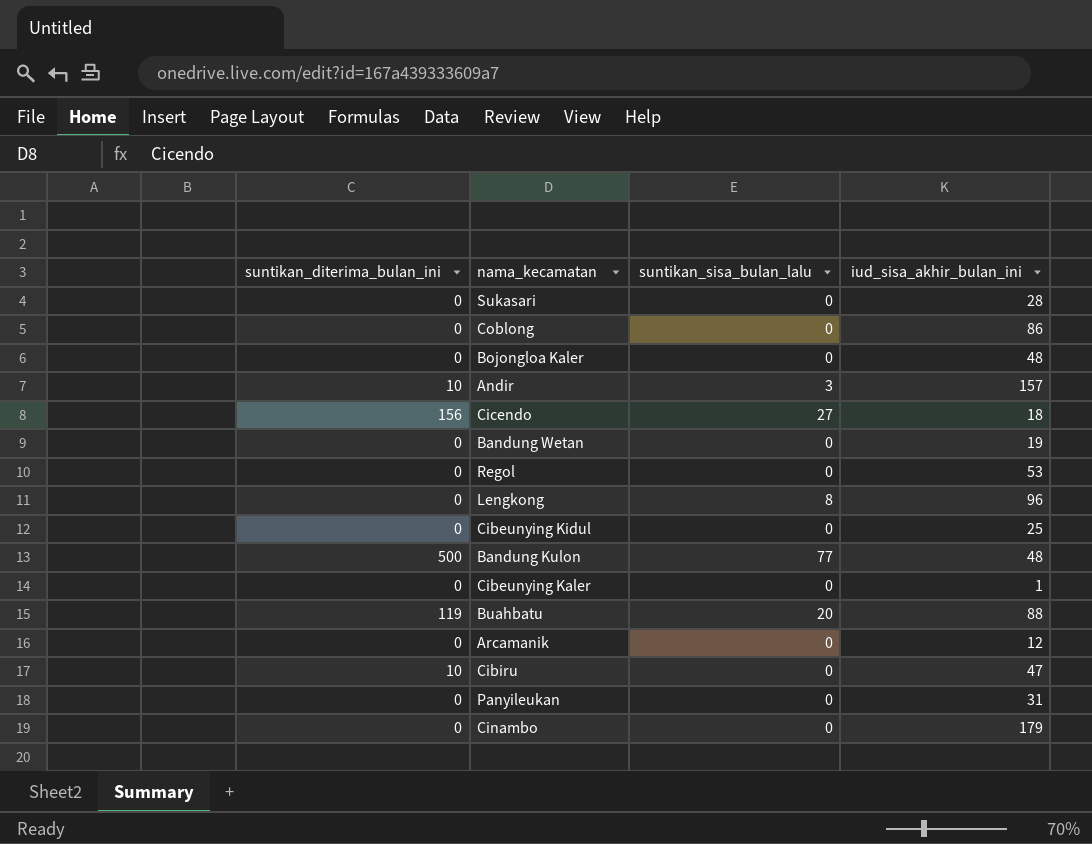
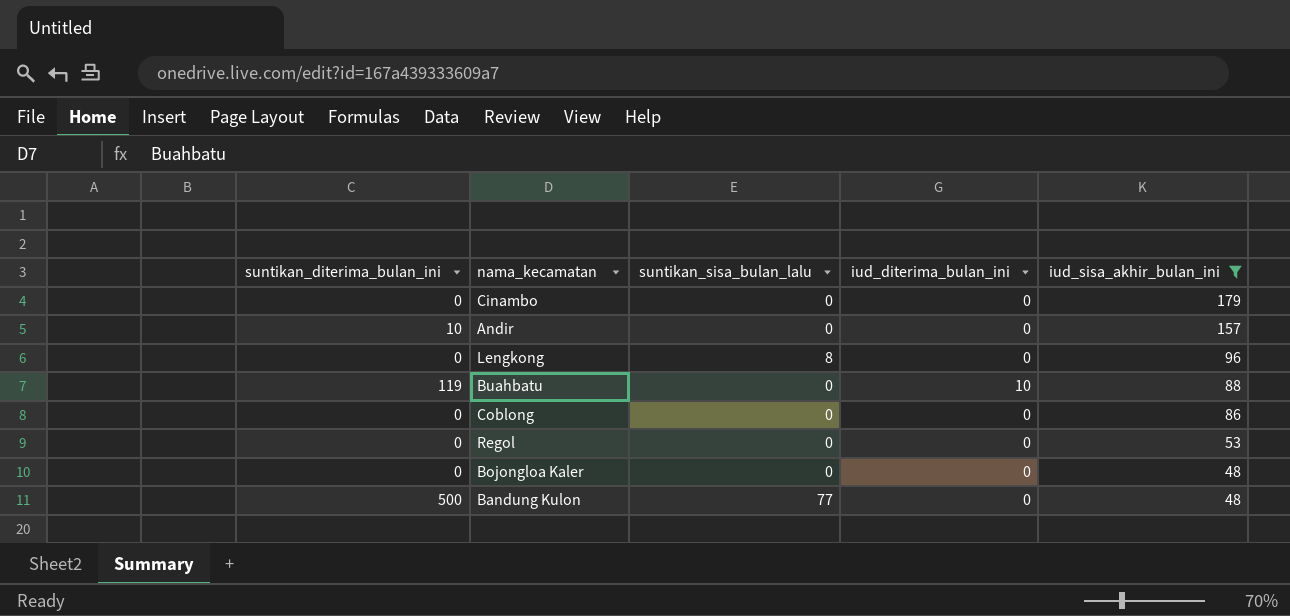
filter: none -> iud_sisa_akhir_bulan_ini >= 48
row order: none -> iud_sisa_akhir_bulan_ini descending
column iud_diterima_bulan_ini | position: none -> 4
Andir | suntikan_sisa_bulan_lalu: 3 -> 0
Buahbatu | suntikan_sisa_bulan_lalu: 20 -> 0

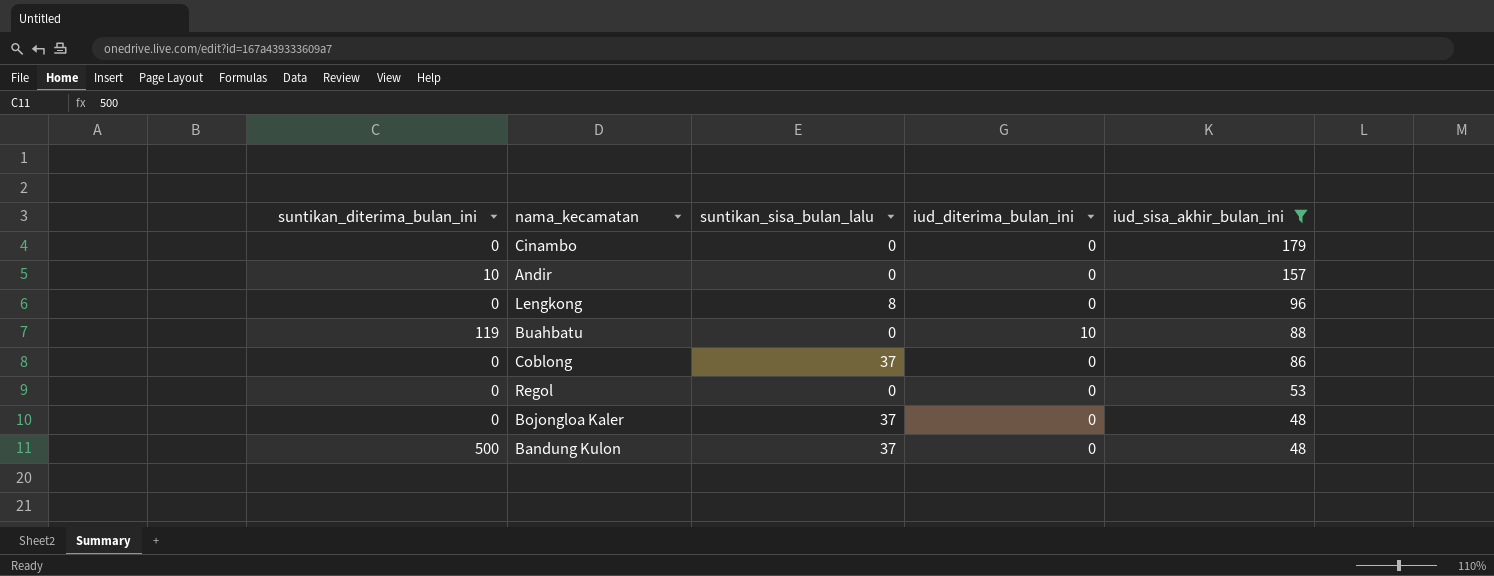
Coblong | suntikan_sisa_bulan_lalu: 0 -> 37
Bojongloa Kaler | suntikan_sisa_bulan_lalu: 0 -> 37
Bandung Kulon | suntikan_sisa_bulan_lalu: 77 -> 37

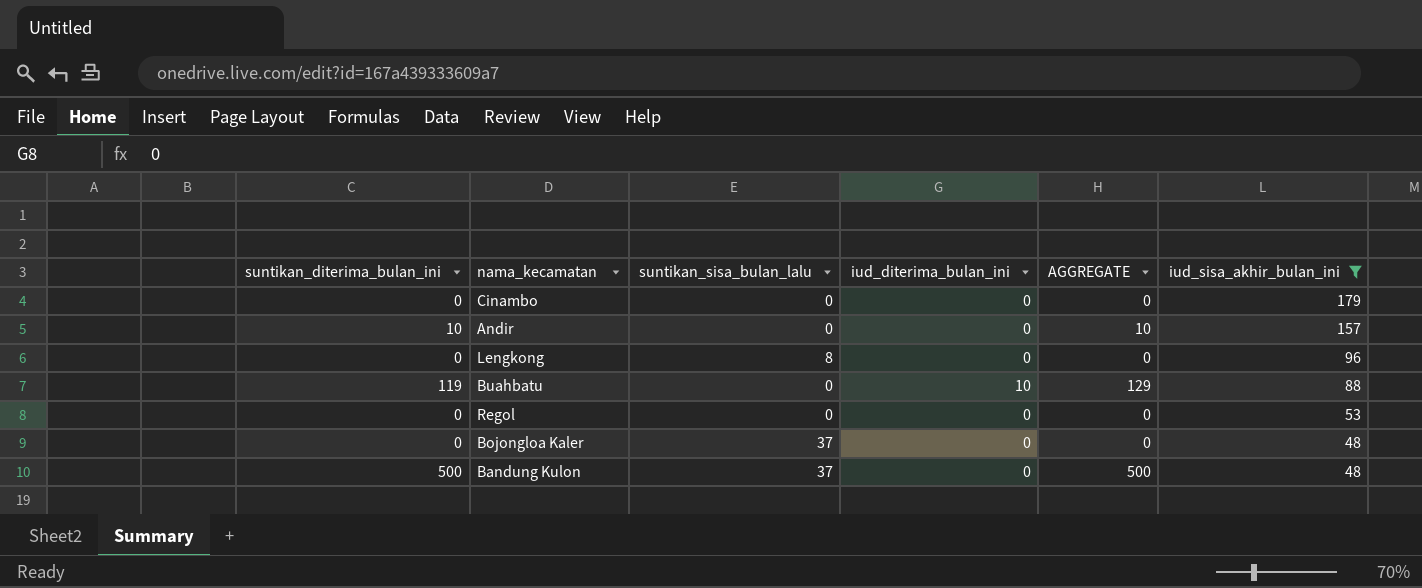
column AGGREGATE | formula: none -> [suntikan_diterima_bulan_ini] + [iud_diterima_bulan_ini]
row Coblong: 0 | 37 | 0 | 86 -> none

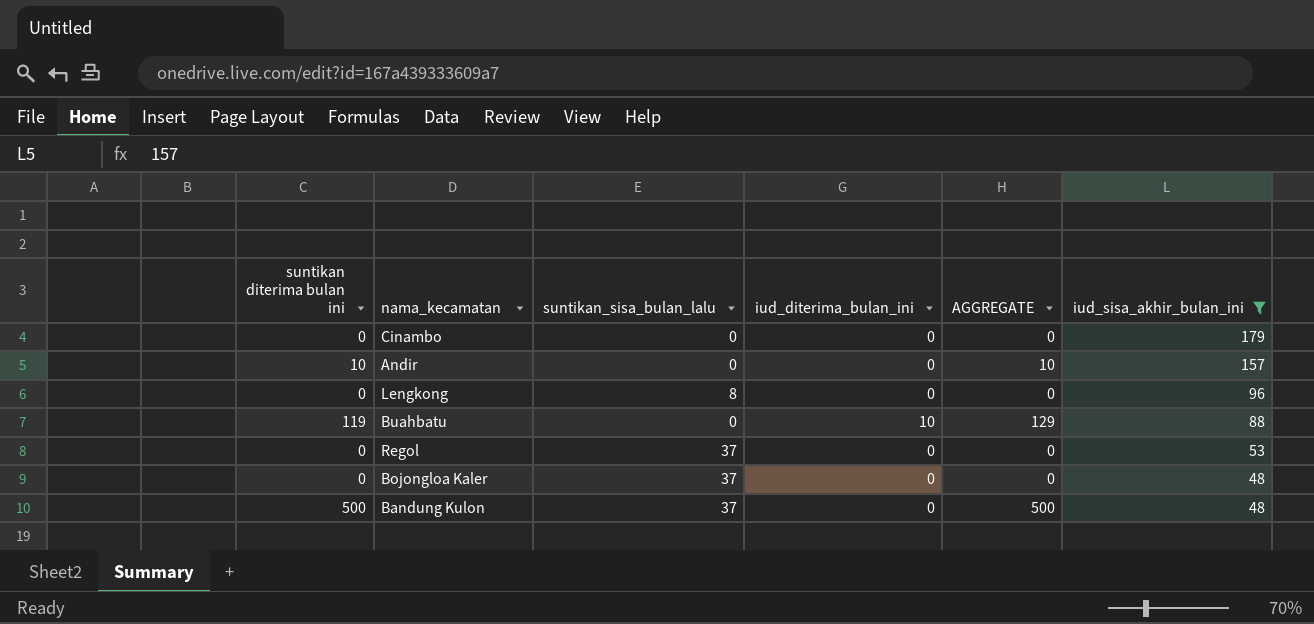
column name: suntikan_diterima_bulan_ini -> suntikan diterima bulan ini
Regol | suntikan_sisa_bulan_lalu: 0 -> 37

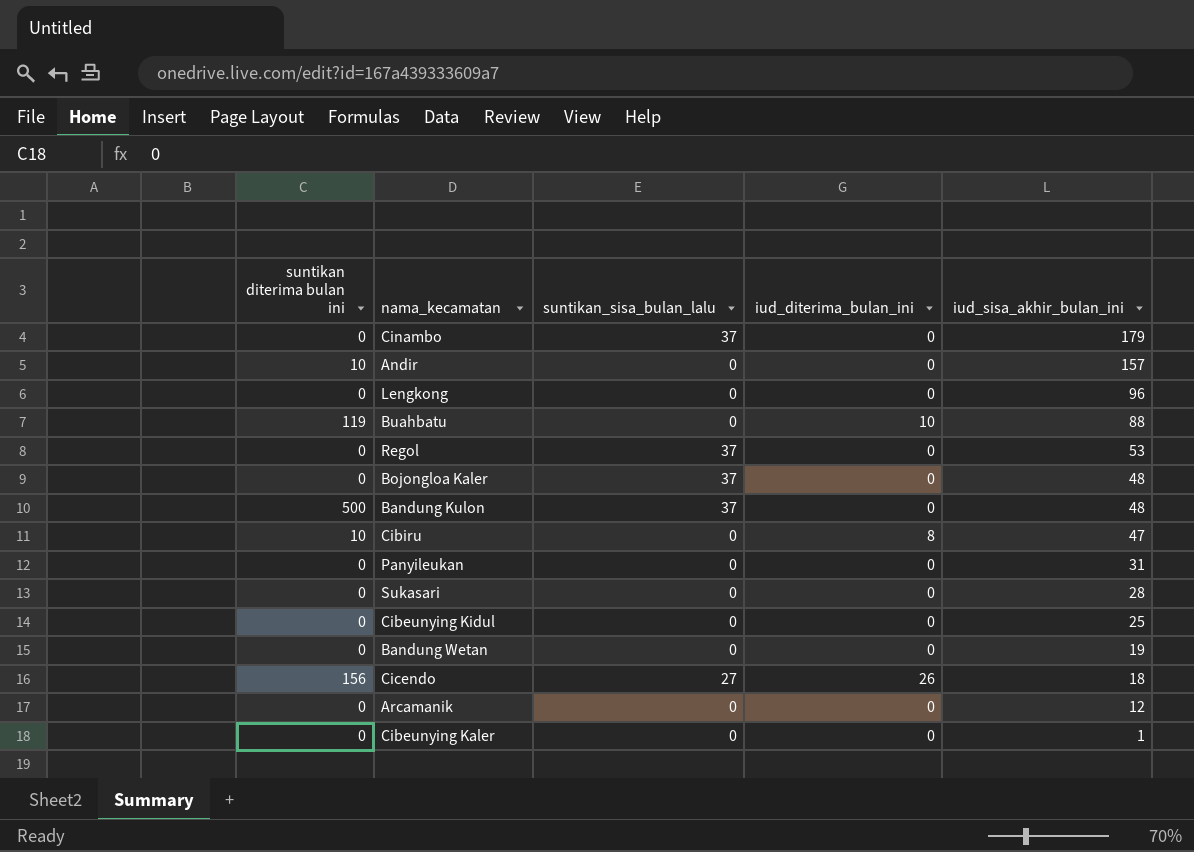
filter: iud_sisa_akhir_bulan_ini >= 48 -> none
column AGGREGATE | formula: [suntikan diterima bulan ini] + [iud_diterima_bulan_ini] -> none
Cinambo | suntikan_sisa_bulan_lalu: 0 -> 37
Lengkong | suntikan_sisa_bulan_lalu: 8 -> 0

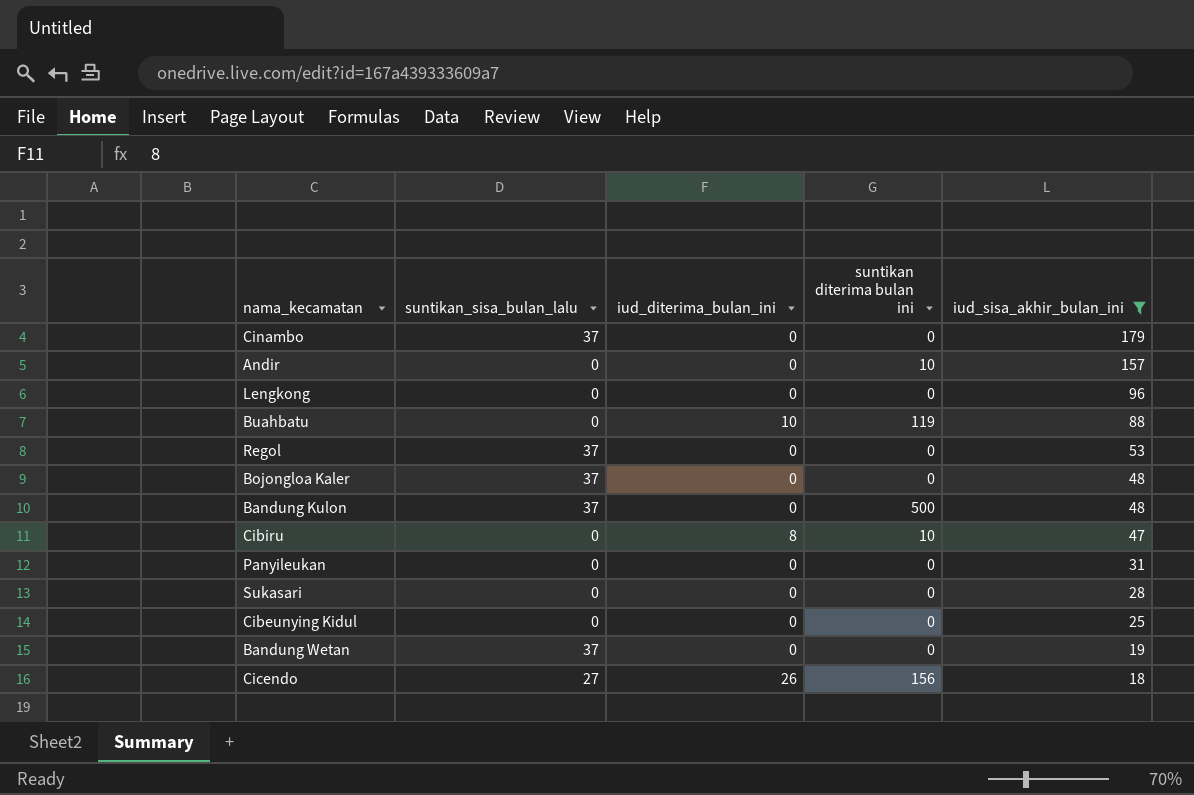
filter: none -> iud_sisa_akhir_bulan_ini >= 18
column suntikan diterima bulan ini | position: 1 -> 4
Bandung Wetan | suntikan_sisa_bulan_lalu: 0 -> 37

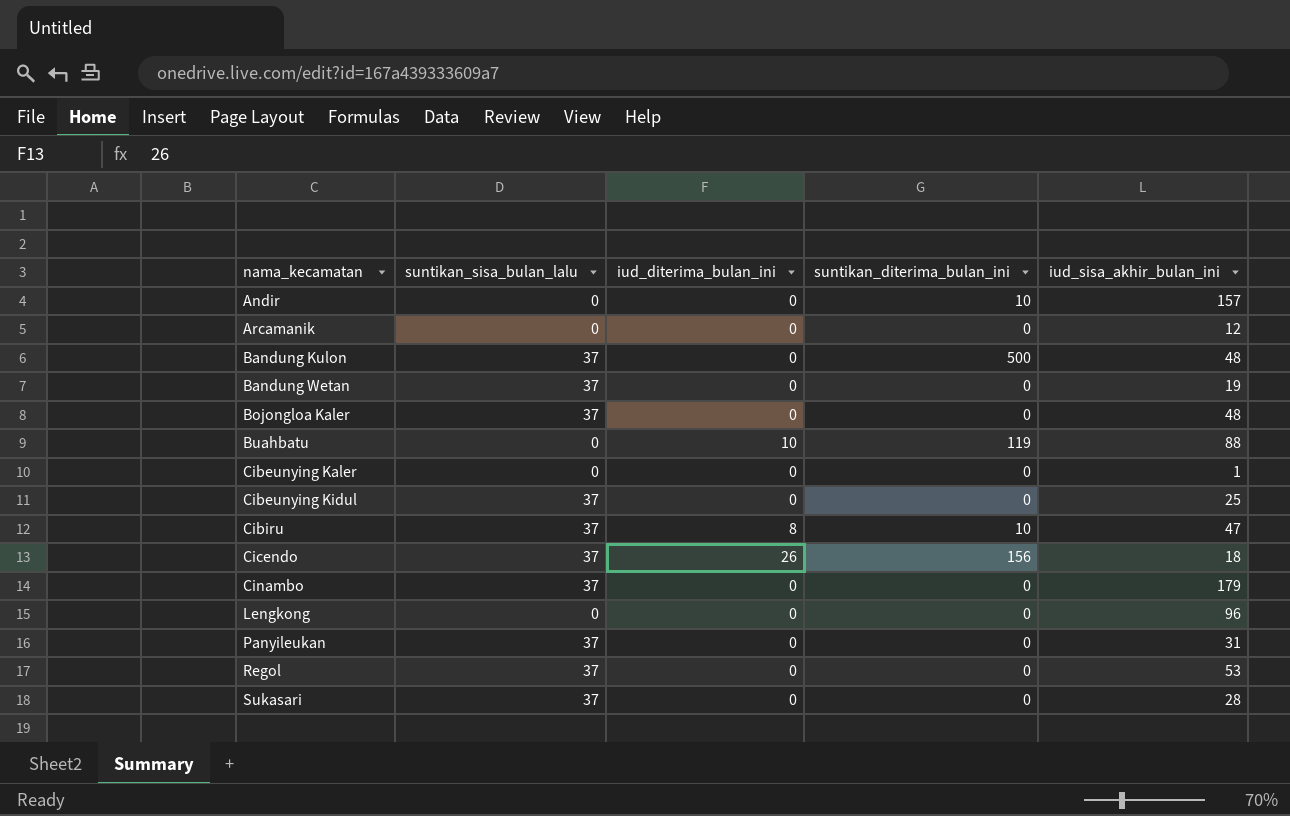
filter: iud_sisa_akhir_bulan_ini >= 18 -> none
row order: iud_sisa_akhir_bulan_ini descending -> nama_kecamatan ascending
column name: suntikan diterima bulan ini -> suntikan_diterima_bulan_ini
Cibeunying Kidul | suntikan_sisa_bulan_lalu: 0 -> 37
Cibiru | suntikan_sisa_bulan_lalu: 0 -> 37
Cicendo | suntikan_sisa_bulan_lalu: 27 -> 37
Panyileukan | suntikan_sisa_bulan_lalu: 0 -> 37
Sukasari | suntikan_sisa_bulan_lalu: 0 -> 37

